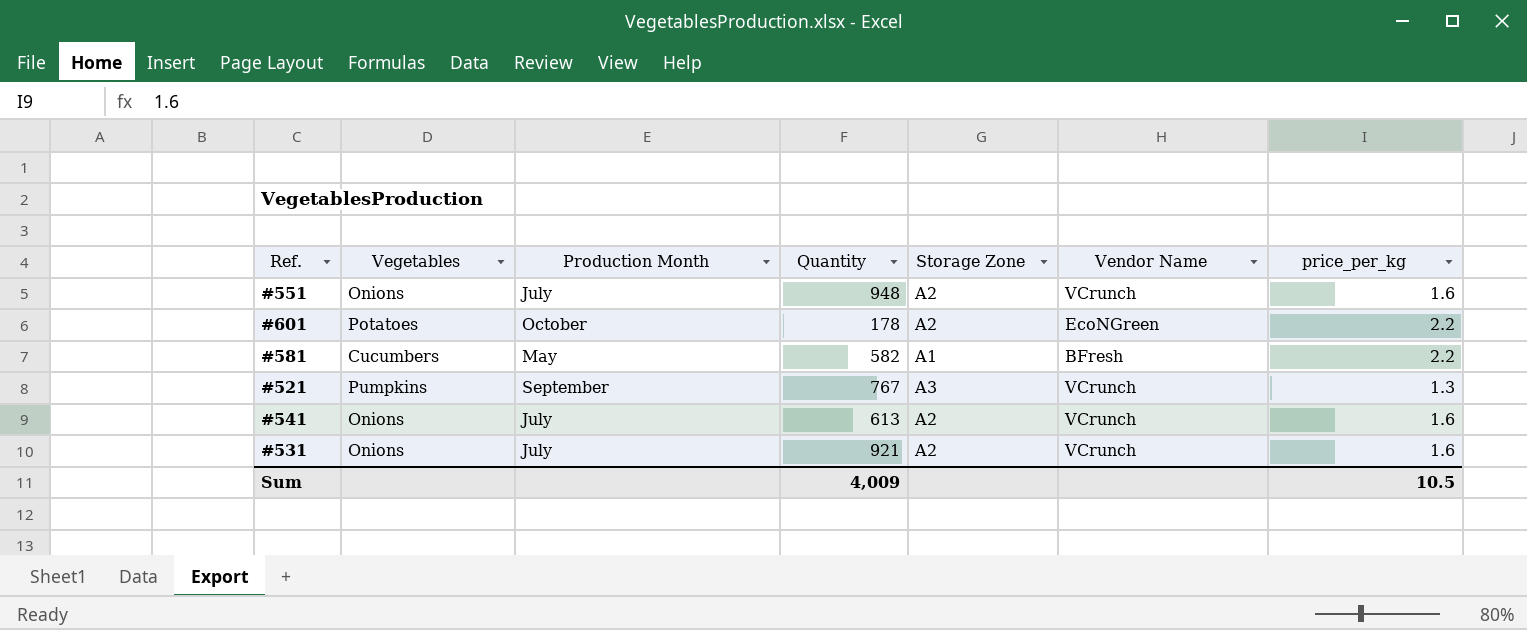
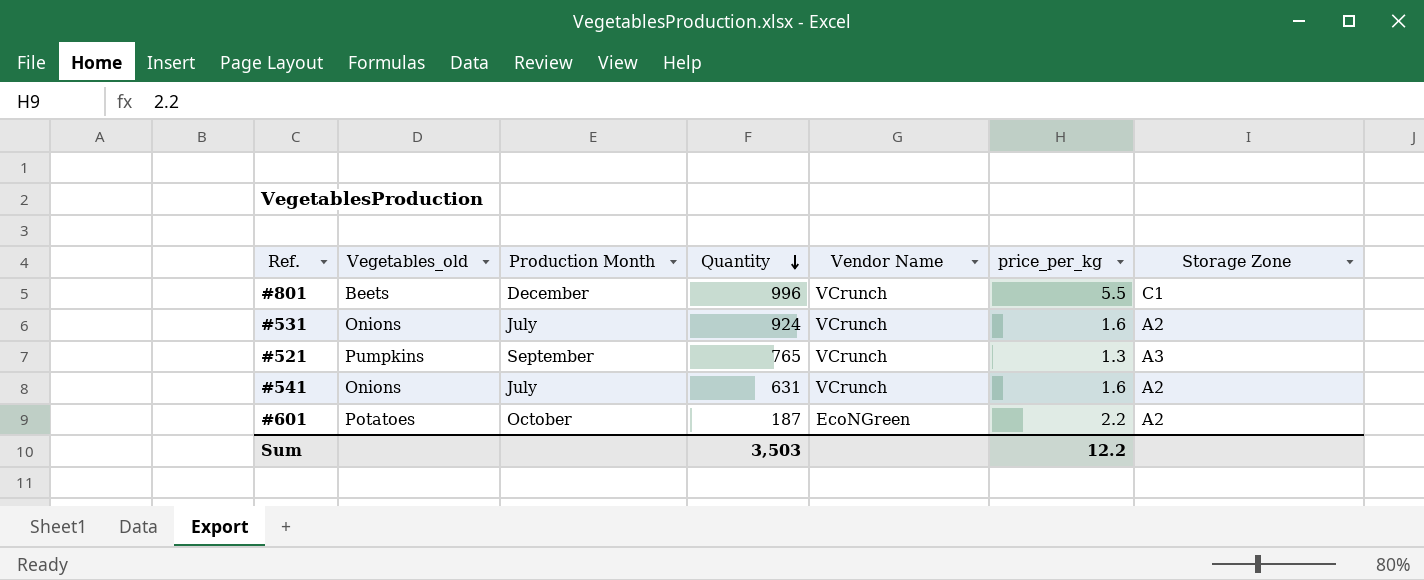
row order: none -> Quantity descending
column name: Vegetables -> Vegetables_old
column Storage Zone | position: 5 -> 7
row #551: Onions | July | 948 | A2 | VCrunch | 1.6 -> none
row #581: Cucumbers | May | 582 | A1 | BFresh | 2.2 -> none
row #801: none -> Beets | December | 996 | VCrunch | 5.5 | C1
#531 | Quantity: 921 -> 924
#521 | Quantity: 767 -> 765
#541 | Quantity: 613 -> 631
#601 | Quantity: 178 -> 187
Sum | Quantity: 4,009 -> 3,503
Sum | price_per_kg: 10.5 -> 12.2

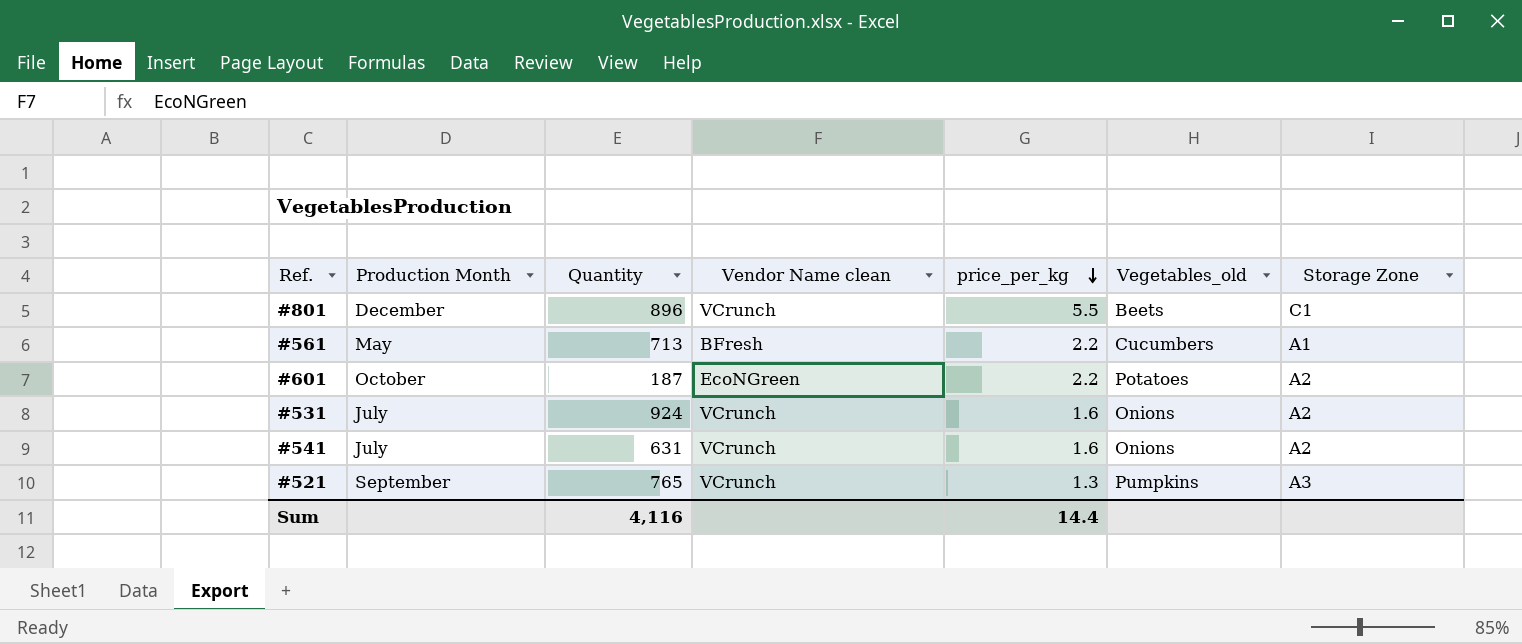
row order: Quantity descending -> price_per_kg descending
column name: Vendor Name -> Vendor Name clean
column Vegetables_old | position: 2 -> 6
#801 | Quantity: 996 -> 896
row #561: none -> May | 713 | BFresh | 2.2 | Cucumbers | A1
Sum | Quantity: 3,503 -> 4,116
Sum | price_per_kg: 12.2 -> 14.4

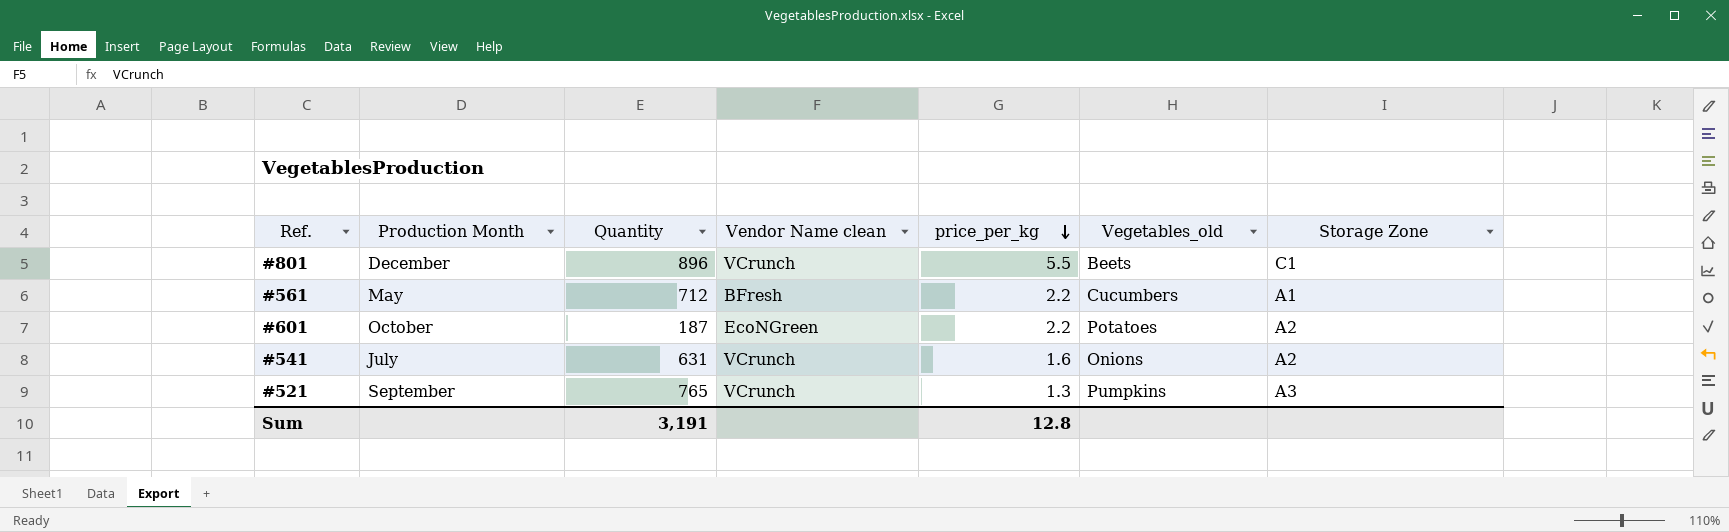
row #531: July | 924 | VCrunch | 1.6 | Onions | A2 -> none
#561 | Quantity: 713 -> 712
Sum | Quantity: 4,116 -> 3,191
Sum | price_per_kg: 14.4 -> 12.8

